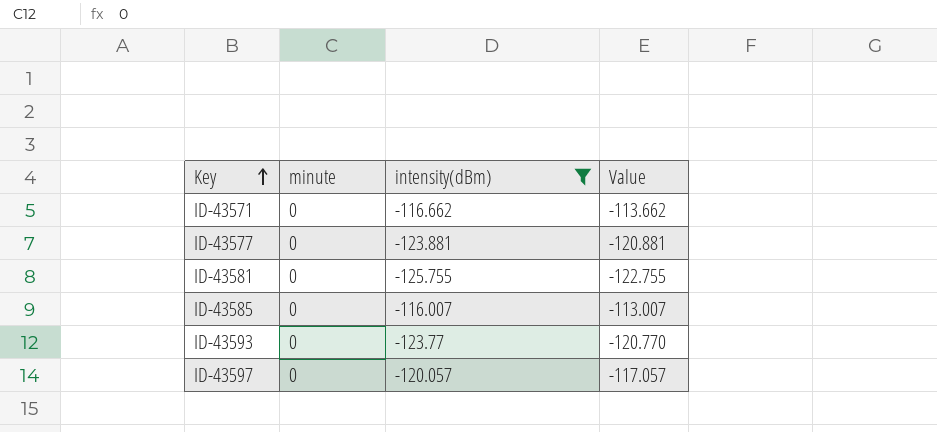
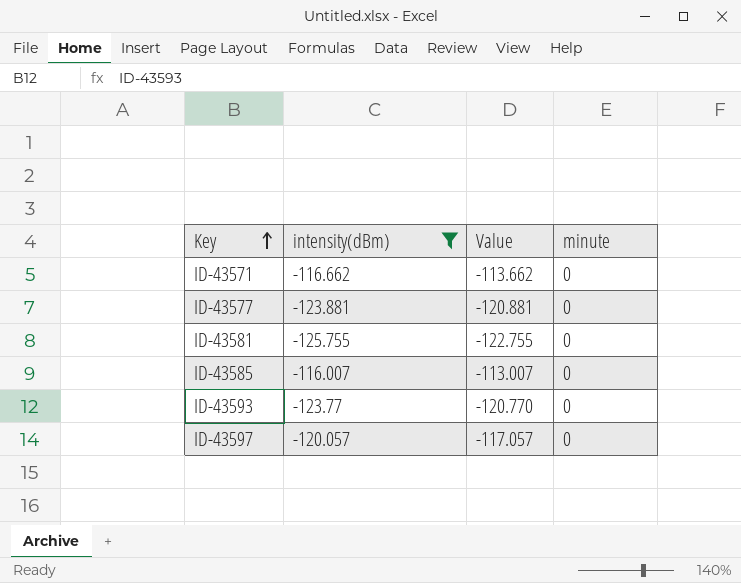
column minute | position: 2 -> 4

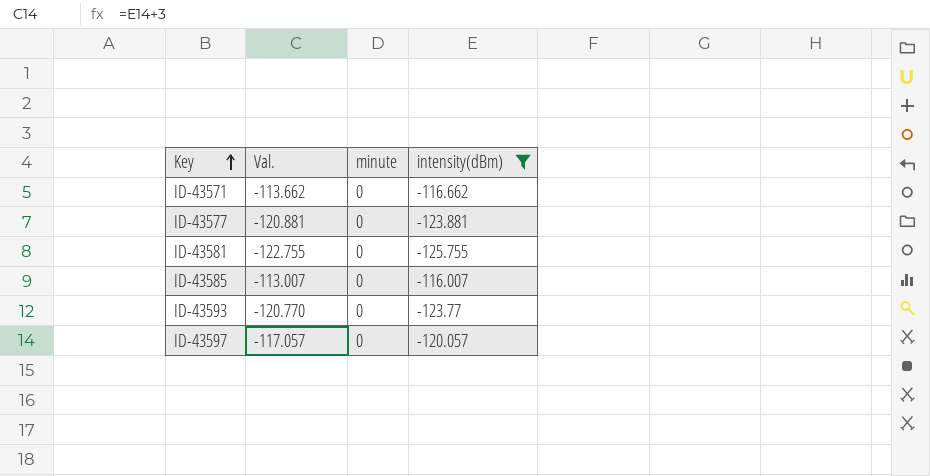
column name: Value -> Val.
column intensity(dBm) | position: 2 -> 4

